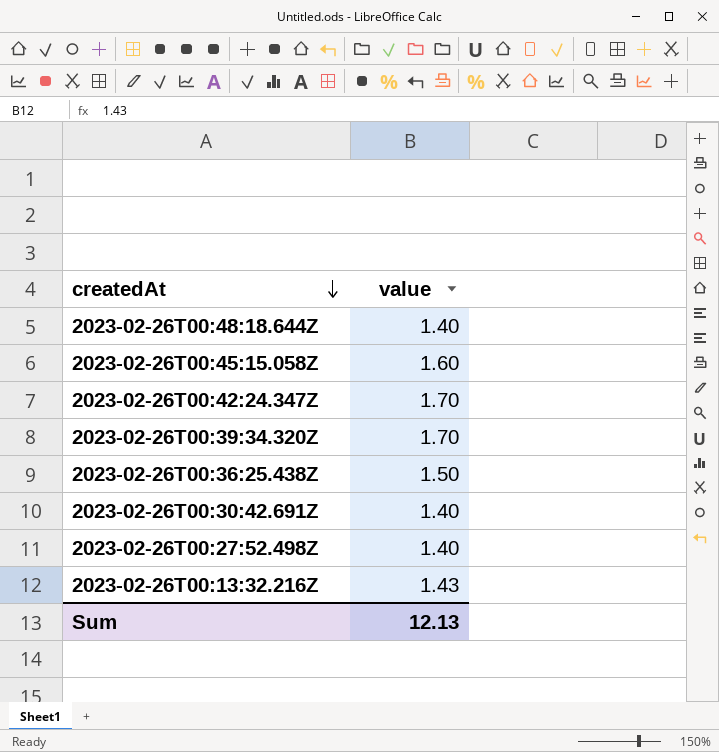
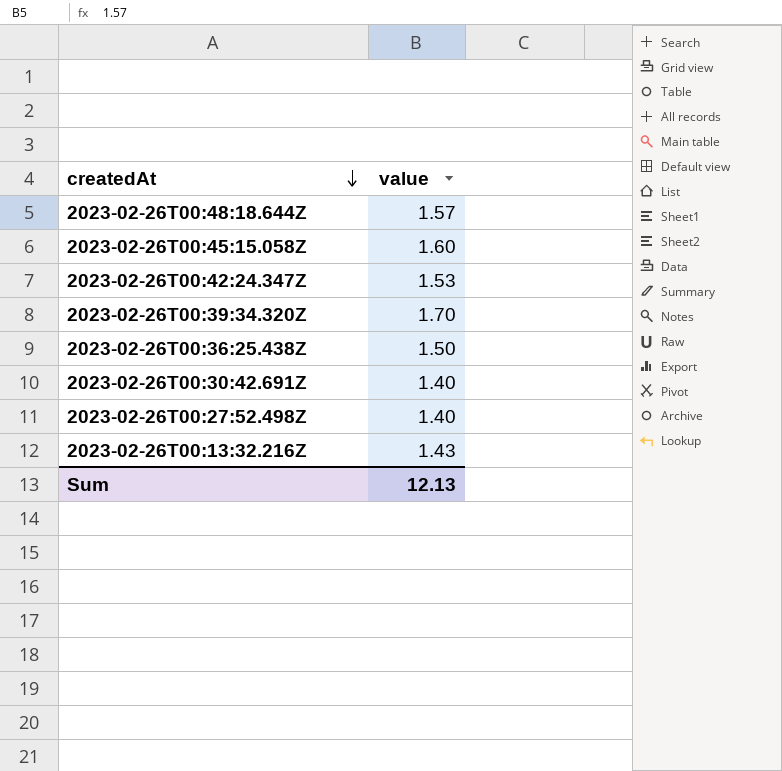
2023-02-26T00:48:18.644Z | value: 1.40 -> 1.57
2023-02-26T00:42:24.347Z | value: 1.70 -> 1.53

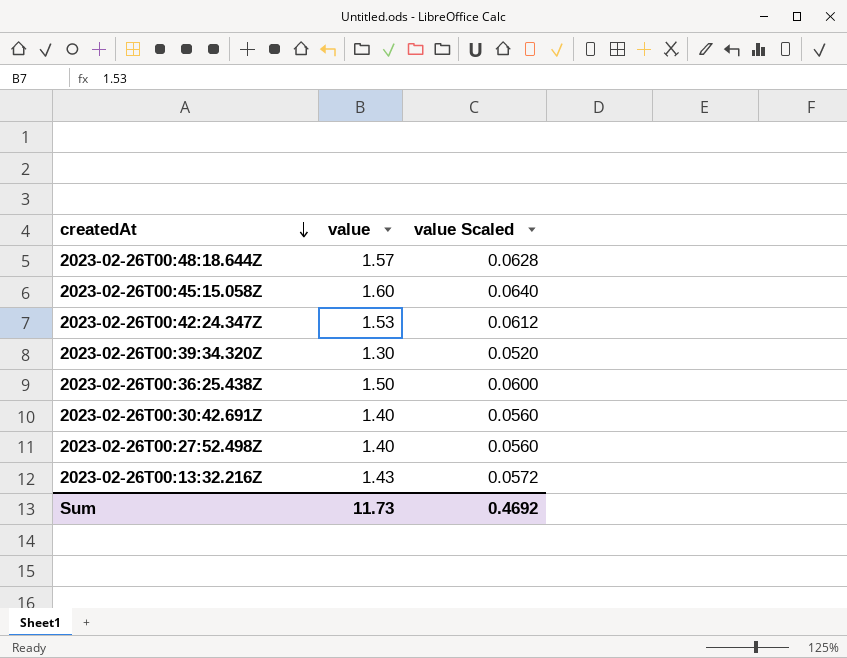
column value Scaled | formula: none -> [value] * 0.04
2023-02-26T00:39:34.320Z | value: 1.70 -> 1.30
Sum | value: 12.13 -> 11.73

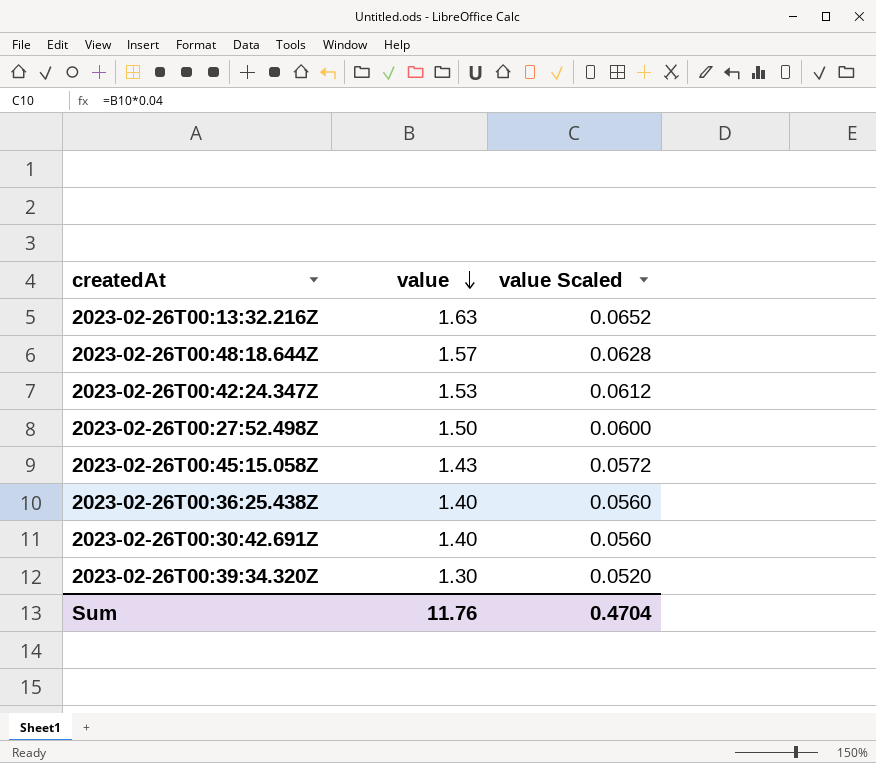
row order: createdAt descending -> value descending
2023-02-26T00:13:32.216Z | value: 1.43 -> 1.63
2023-02-26T00:13:32.216Z | value Scaled: 0.0572 -> 0.0652
2023-02-26T00:27:52.498Z | value: 1.40 -> 1.50
2023-02-26T00:27:52.498Z | value Scaled: 0.0560 -> 0.0600
2023-02-26T00:45:15.058Z | value: 1.60 -> 1.43
2023-02-26T00:45:15.058Z | value Scaled: 0.0640 -> 0.0572
2023-02-26T00:36:25.438Z | value: 1.50 -> 1.40
2023-02-26T00:36:25.438Z | value Scaled: 0.0600 -> 0.0560
Sum | value: 11.73 -> 11.76
Sum | value Scaled: 0.4692 -> 0.4704

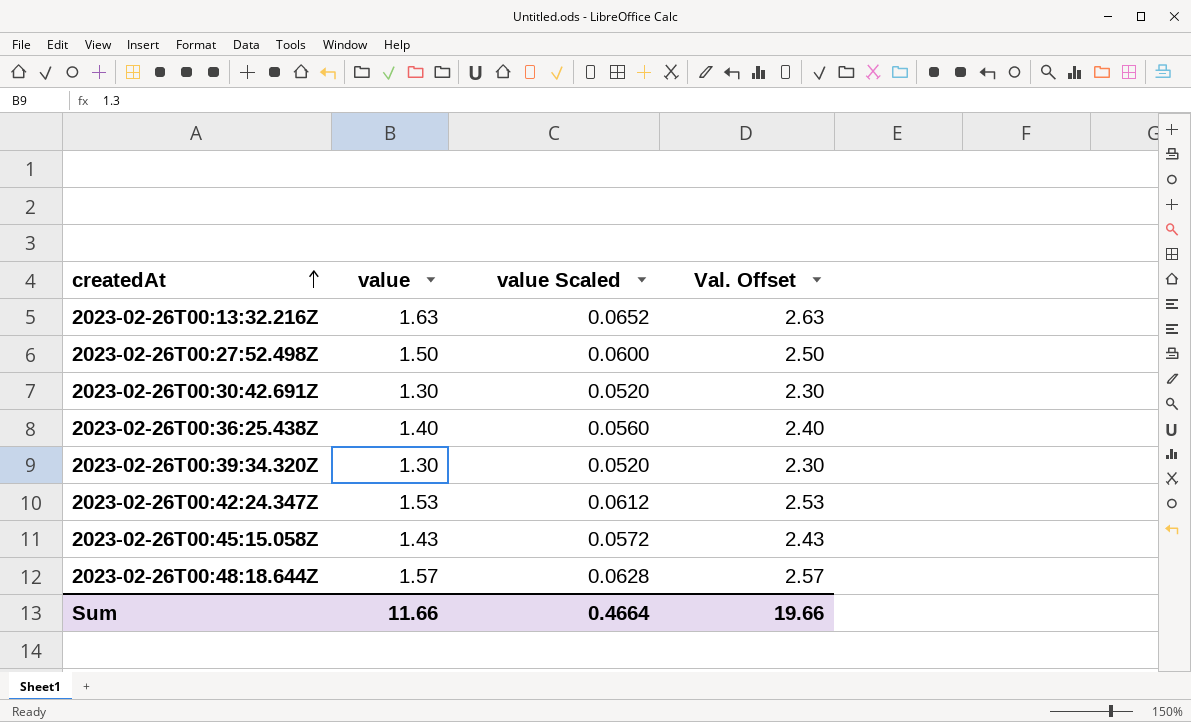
row order: value descending -> createdAt ascending
column Val. Offset | formula: none -> [value] + 1
2023-02-26T00:30:42.691Z | value: 1.40 -> 1.30
2023-02-26T00:30:42.691Z | value Scaled: 0.0560 -> 0.0520
Sum | value: 11.76 -> 11.66
Sum | value Scaled: 0.4704 -> 0.4664

